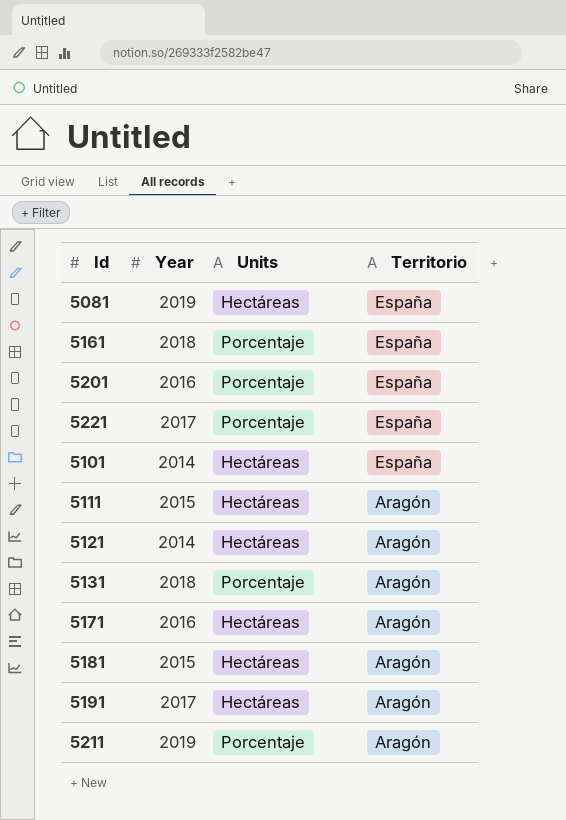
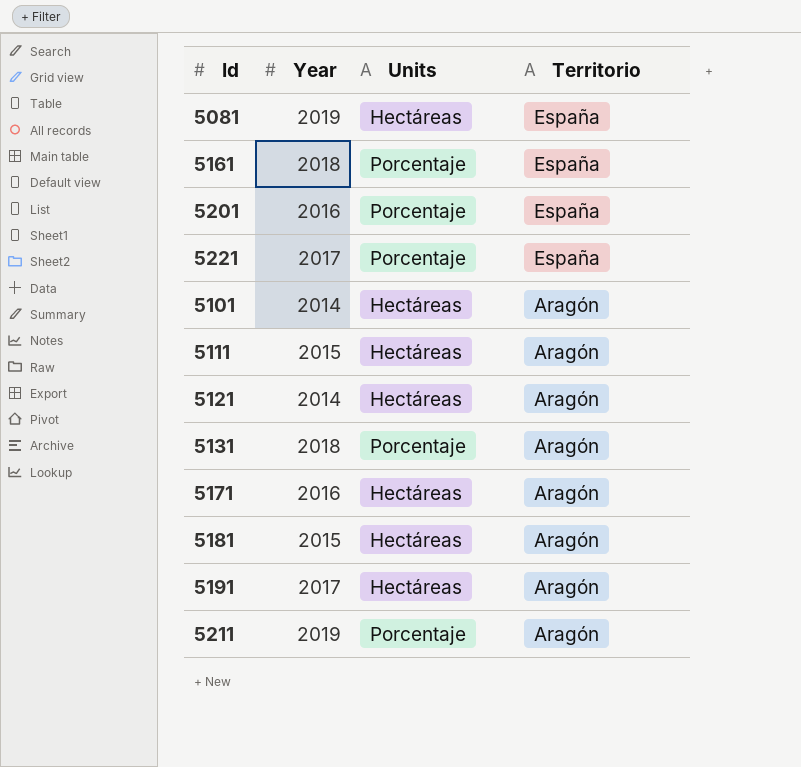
5101 | Territorio: España -> Aragón

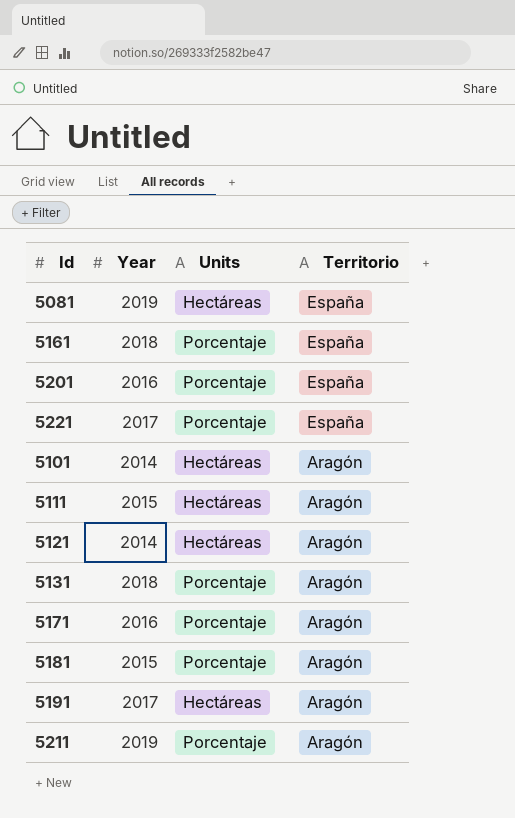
5171 | Units: Hectáreas -> Porcentaje
5181 | Units: Hectáreas -> Porcentaje

